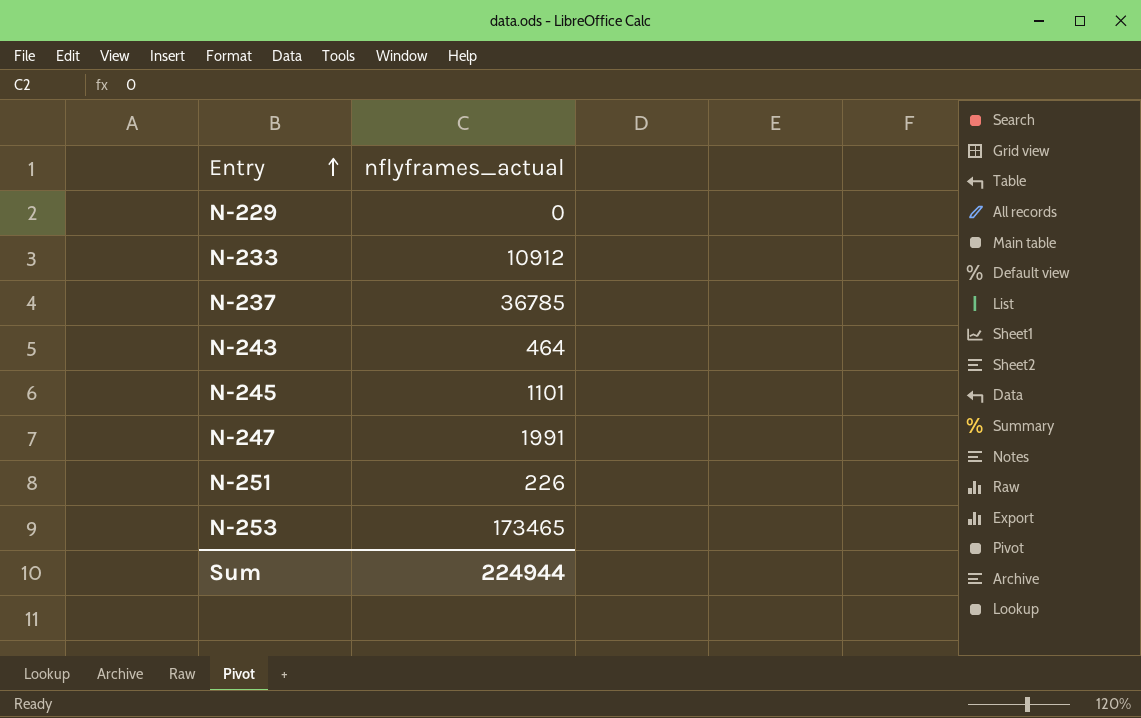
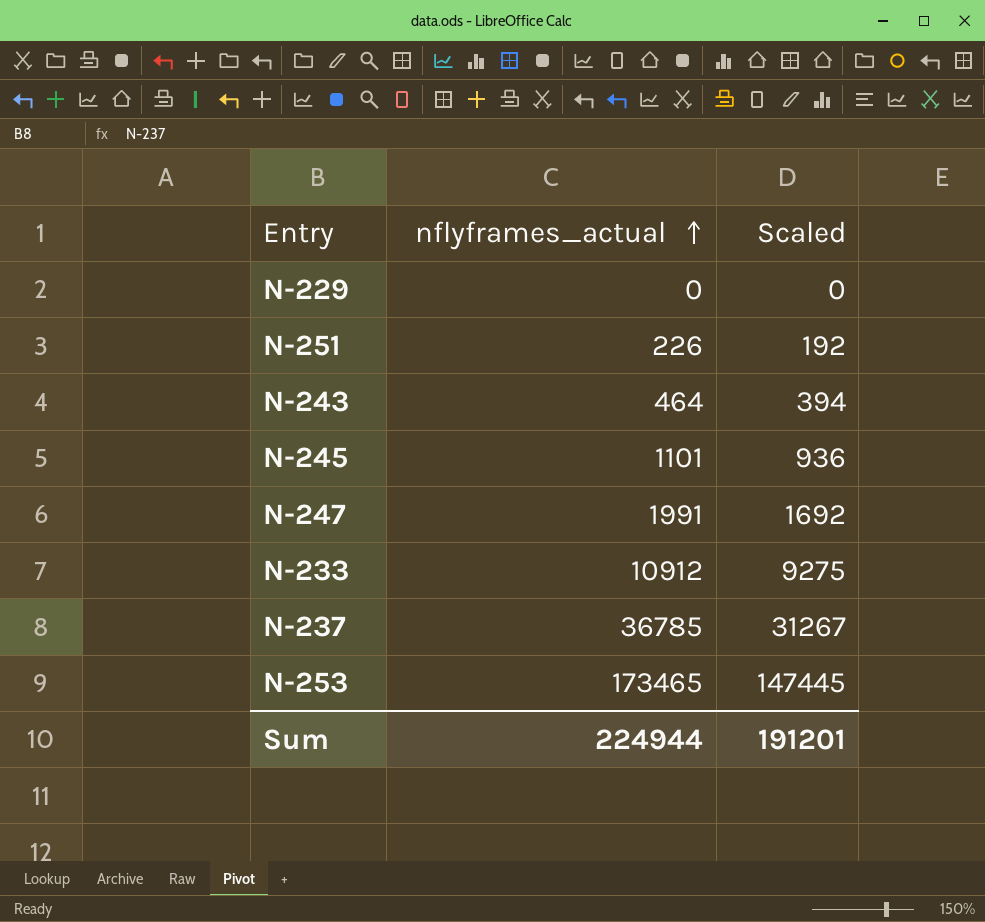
row order: Entry ascending -> nflyframes_actual ascending
column Scaled | formula: none -> [nflyframes_actual] * 0.85

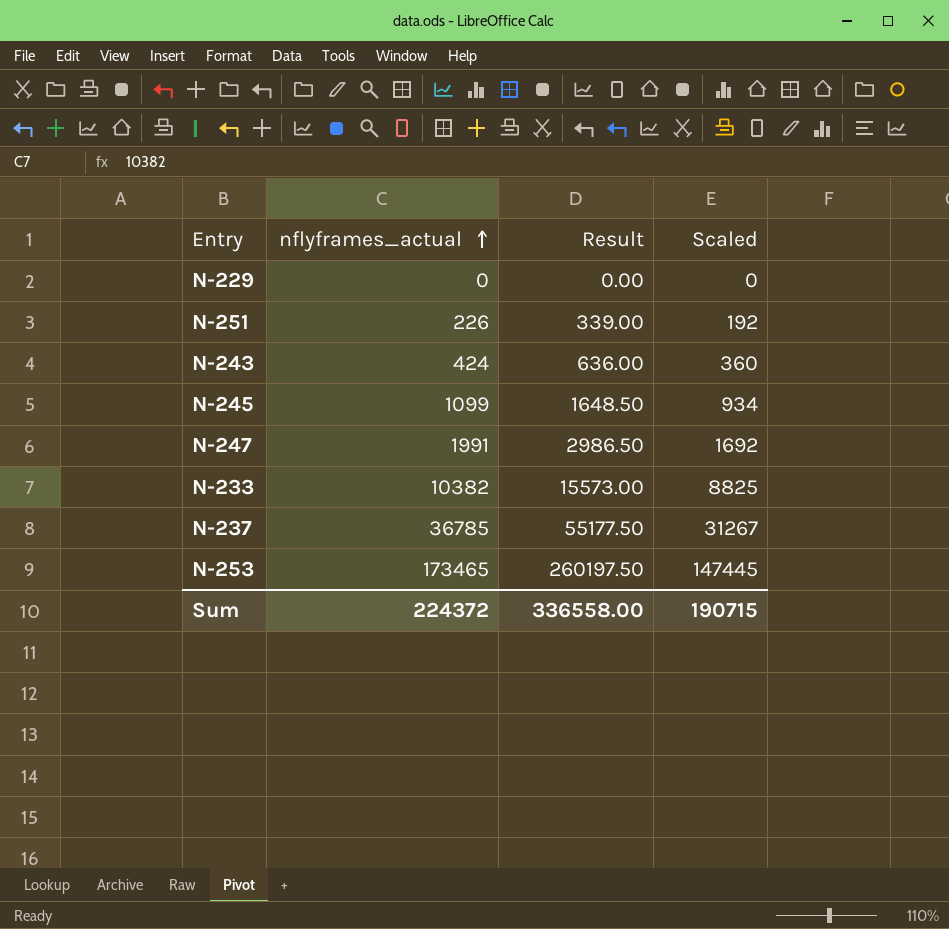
column Result | formula: none -> [nflyframes_actual] * 1.5
N-243 | nflyframes_actual: 464 -> 424
N-243 | Scaled: 394 -> 360
N-245 | nflyframes_actual: 1101 -> 1099
N-245 | Scaled: 936 -> 934
N-233 | nflyframes_actual: 10912 -> 10382
N-233 | Scaled: 9275 -> 8825
Sum | nflyframes_actual: 224944 -> 224372
Sum | Scaled: 191201 -> 190715

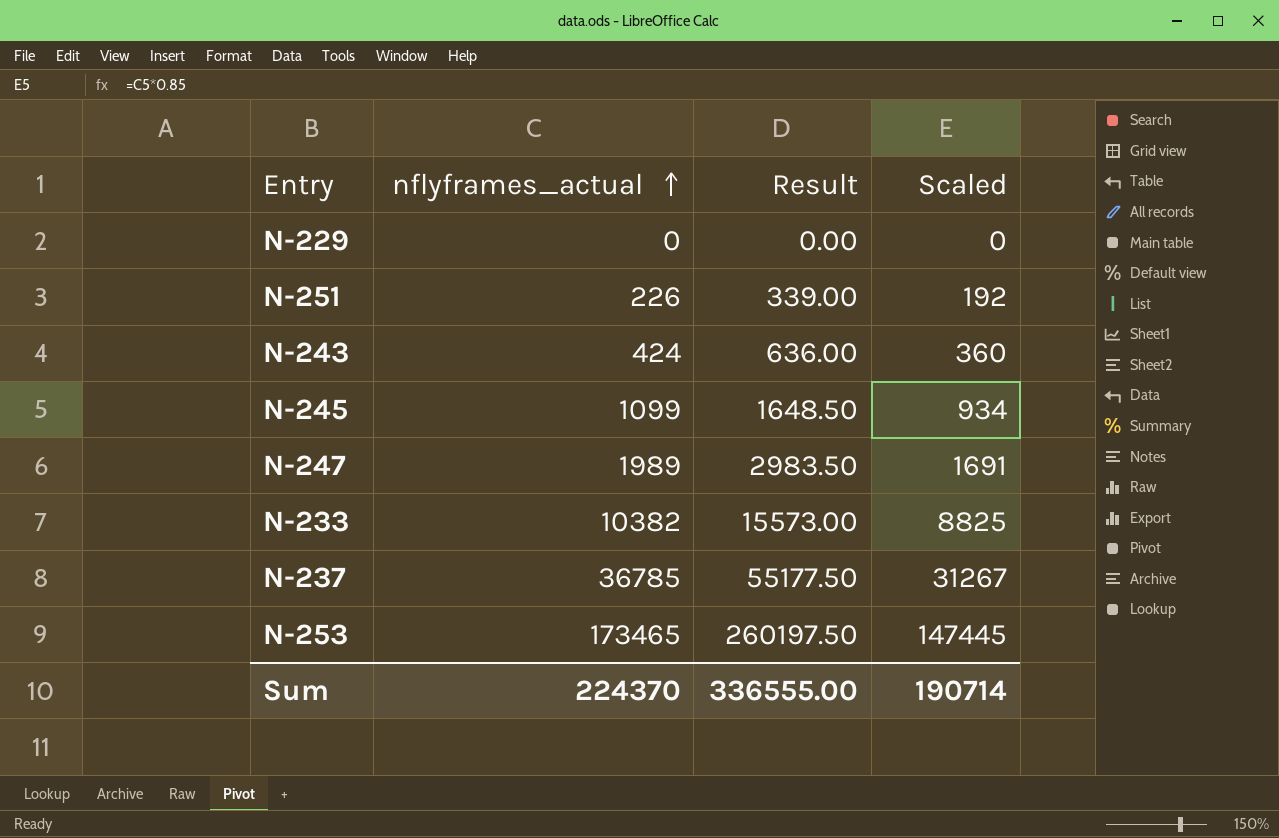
N-247 | nflyframes_actual: 1991 -> 1989
N-247 | Result: 2986.50 -> 2983.50
N-247 | Scaled: 1692 -> 1691
Sum | nflyframes_actual: 224372 -> 224370
Sum | Result: 336558.00 -> 336555.00
Sum | Scaled: 190715 -> 190714

